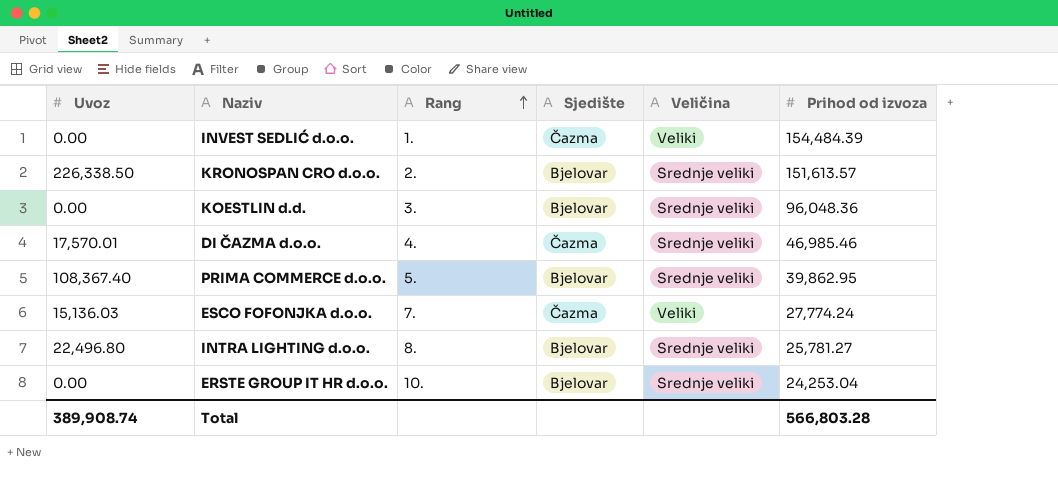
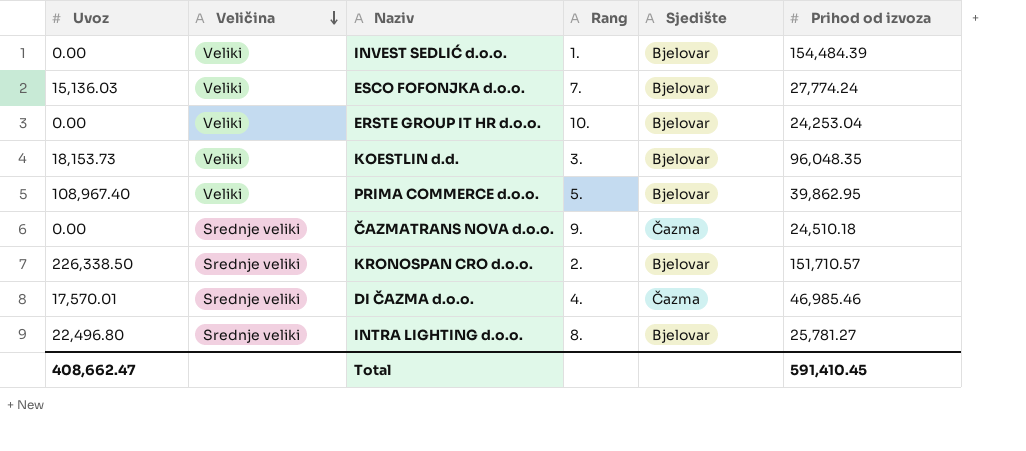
row order: Rang ascending -> Veličina descending
column Veličina | position: 5 -> 2
INVEST SEDLIĆ d.o.o. | Sjedište: Čazma -> Bjelovar
ESCO FOFONJKA d.o.o. | Sjedište: Čazma -> Bjelovar
ERSTE GROUP IT HR d.o.o. | Veličina: Srednje veliki -> Veliki
KOESTLIN d.d. | Uvoz: 0.00 -> 18,153.73
KOESTLIN d.d. | Veličina: Srednje veliki -> Veliki
KOESTLIN d.d. | Prihod od izvoza: 96,048.36 -> 96,048.35
PRIMA COMMERCE d.o.o. | Uvoz: 108,367.40 -> 108,967.40
PRIMA COMMERCE d.o.o. | Veličina: Srednje veliki -> Veliki
row ČAZMATRANS NOVA d.o.o.: none -> 0.00 | Srednje veliki | 9. | Čazma | 24,510.18
KRONOSPAN CRO d.o.o. | Prihod od izvoza: 151,613.57 -> 151,710.57
Total | Uvoz: 389,908.74 -> 408,662.47
Total | Prihod od izvoza: 566,803.28 -> 591,410.45

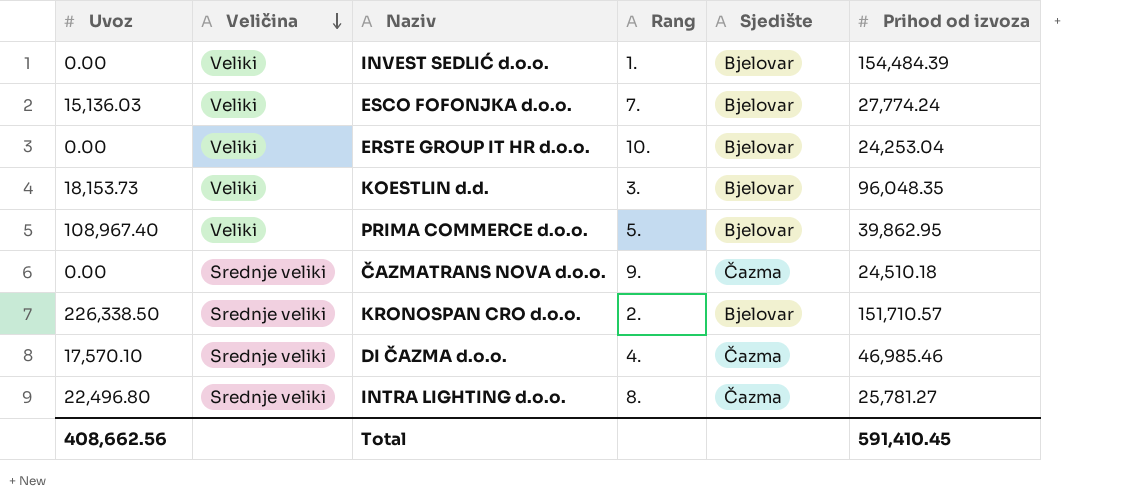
DI ČAZMA d.o.o. | Uvoz: 17,570.01 -> 17,570.10
INTRA LIGHTING d.o.o. | Sjedište: Bjelovar -> Čazma
Total | Uvoz: 408,662.47 -> 408,662.56

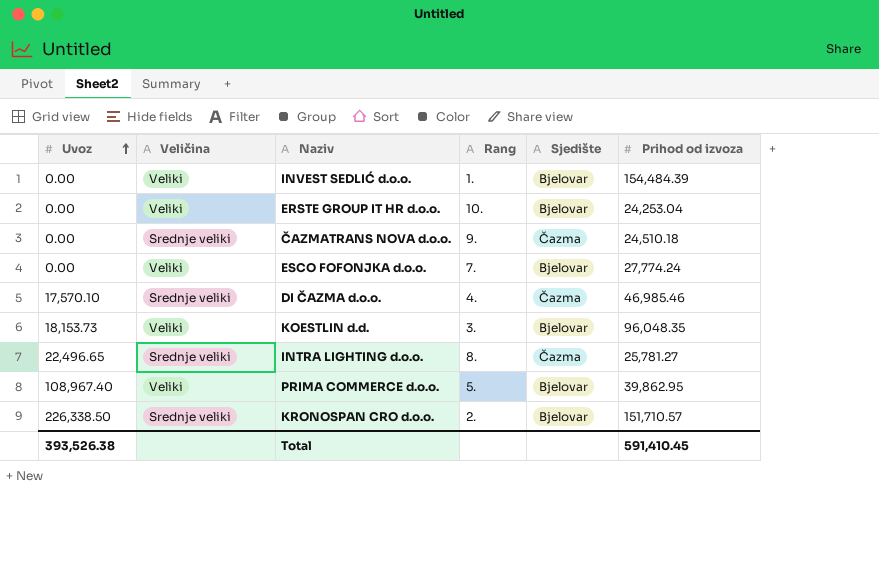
row order: Veličina descending -> Uvoz ascending
ESCO FOFONJKA d.o.o. | Uvoz: 15,136.03 -> 0.00
INTRA LIGHTING d.o.o. | Uvoz: 22,496.80 -> 22,496.65
Total | Uvoz: 408,662.56 -> 393,526.38

